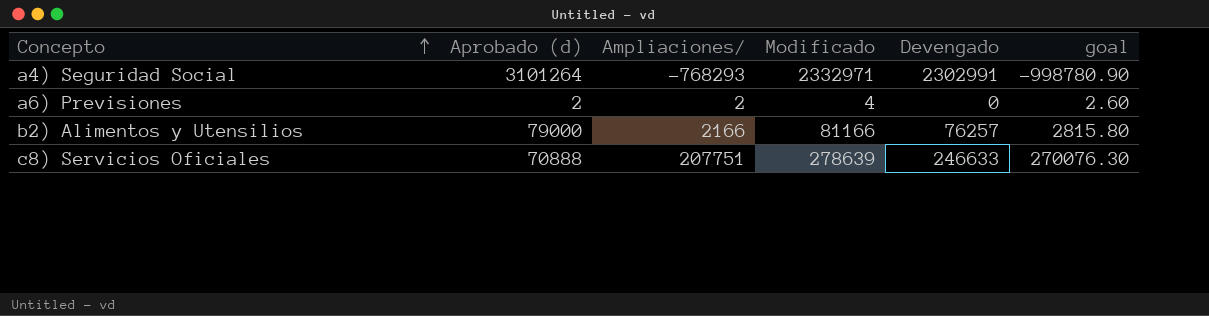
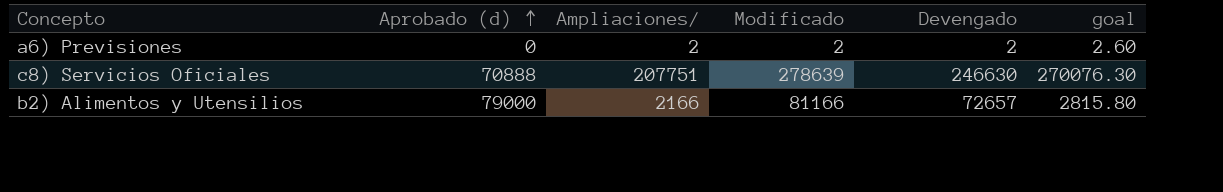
row order: Concepto ascending -> Aprobado (d) ascending
row a4) Seguridad Social: 3101264 | -768293 | 2332971 | 2302991 | -998780.90 -> none
a6) Previsiones | Aprobado (d): 2 -> 0
a6) Previsiones | Modificado: 4 -> 2
a6) Previsiones | Devengado: 0 -> 2
c8) Servicios Oficiales | Devengado: 246633 -> 246630
b2) Alimentos y Utensilios | Devengado: 76257 -> 72657

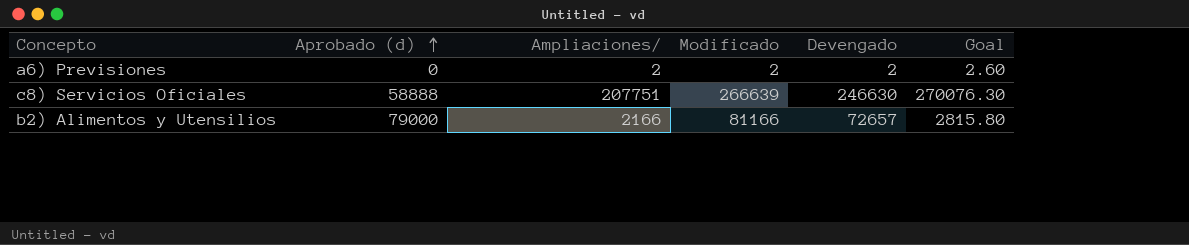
column name: goal -> Goal
c8) Servicios Oficiales | Aprobado (d): 70888 -> 58888
c8) Servicios Oficiales | Modificado: 278639 -> 266639

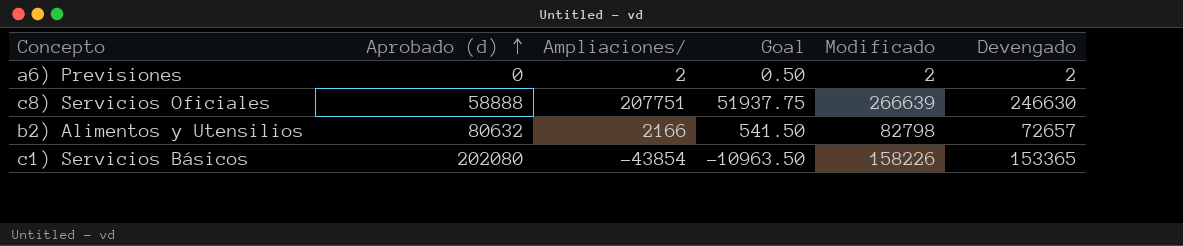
column Goal | formula: [Ampliaciones/] * 1.3 -> [Ampliaciones/] * 0.25
column Goal | position: 6 -> 4
b2) Alimentos y Utensilios | Aprobado (d): 79000 -> 80632
b2) Alimentos y Utensilios | Modificado: 81166 -> 82798
row c1) Servicios Básicos: none -> 202080 | -43854 | -10963.50 | 158226 | 153365

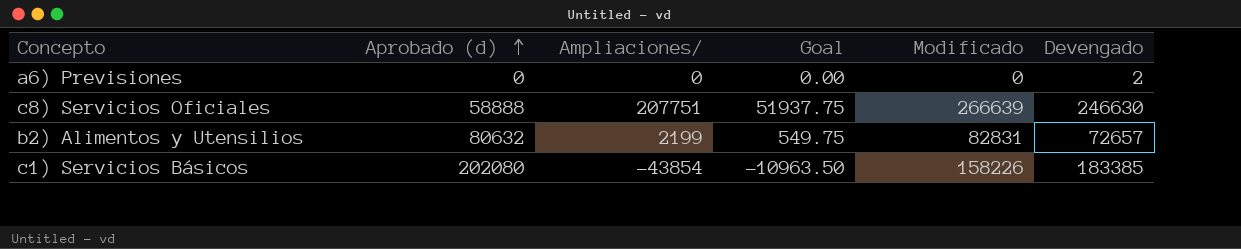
a6) Previsiones | Ampliaciones/: 2 -> 0
a6) Previsiones | Goal: 0.50 -> 0.00
a6) Previsiones | Modificado: 2 -> 0
b2) Alimentos y Utensilios | Ampliaciones/: 2166 -> 2199
b2) Alimentos y Utensilios | Goal: 541.50 -> 549.75
b2) Alimentos y Utensilios | Modificado: 82798 -> 82831
c1) Servicios Básicos | Devengado: 153365 -> 183385

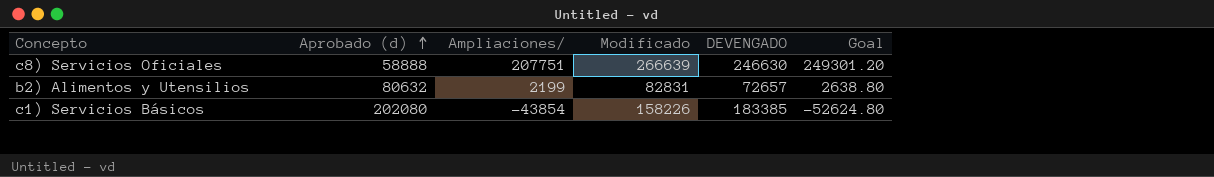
column name: Devengado -> DEVENGADO
column Goal | formula: [Ampliaciones/] * 0.25 -> [Ampliaciones/] * 1.2
column Goal | position: 4 -> 6
row a6) Previsiones: 0 | 0 | 0.00 | 0 | 2 -> none

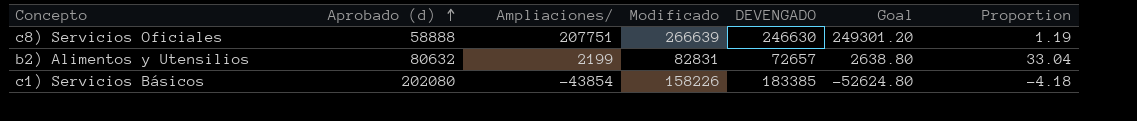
column Proportion | formula: none -> [DEVENGADO] / [Ampliaciones/]

